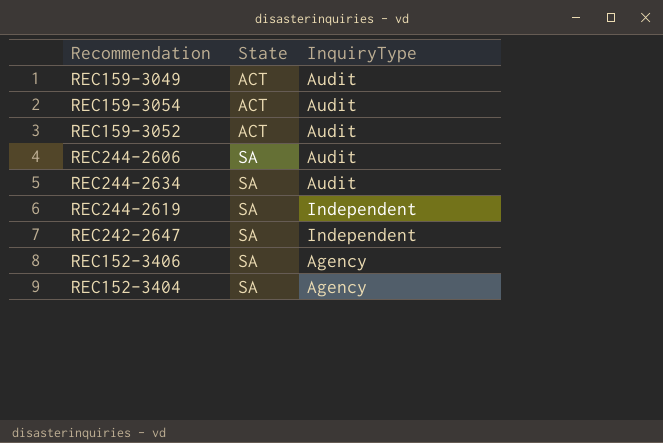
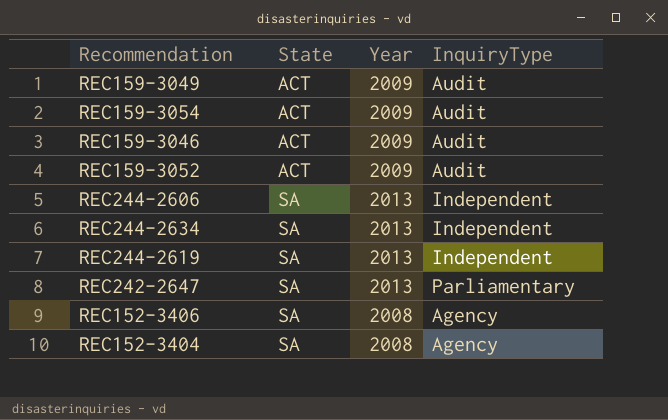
column Year | position: none -> 3
row REC159-3046: none -> ACT | 2009 | Audit
REC244-2606 | InquiryType: Audit -> Independent
REC244-2634 | InquiryType: Audit -> Independent
REC242-2647 | InquiryType: Independent -> Parliamentary

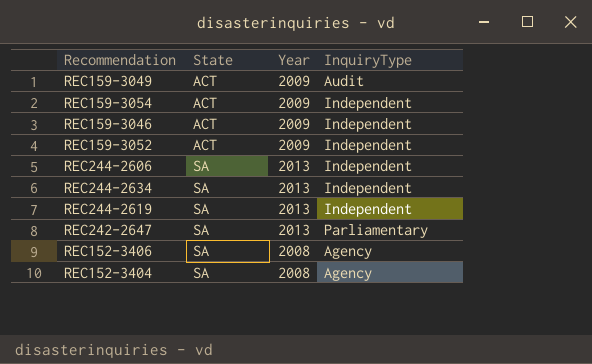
REC159-3054 | InquiryType: Audit -> Independent
REC159-3046 | InquiryType: Audit -> Independent
REC159-3052 | InquiryType: Audit -> Independent

